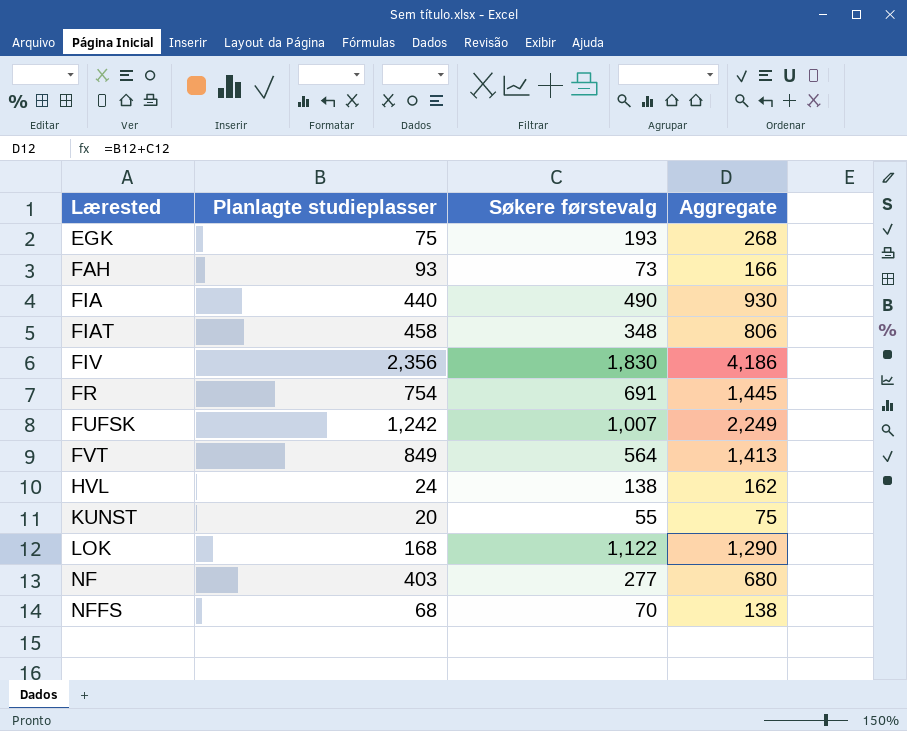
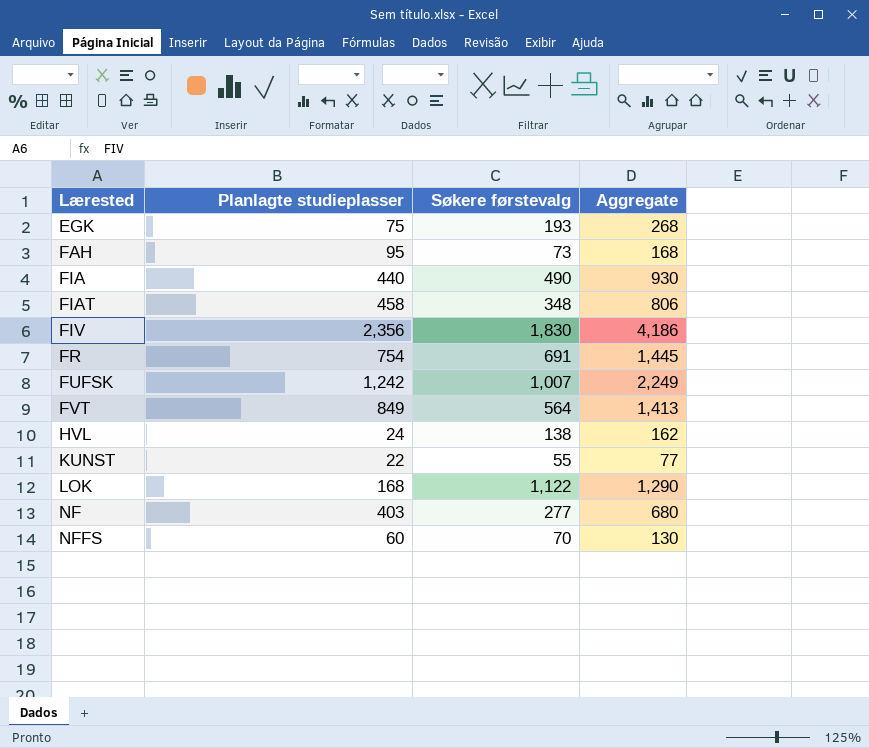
FAH | Planlagte studieplasser: 93 -> 95
FAH | Aggregate: 166 -> 168
KUNST | Planlagte studieplasser: 20 -> 22
KUNST | Aggregate: 75 -> 77
NFFS | Planlagte studieplasser: 68 -> 60
NFFS | Aggregate: 138 -> 130

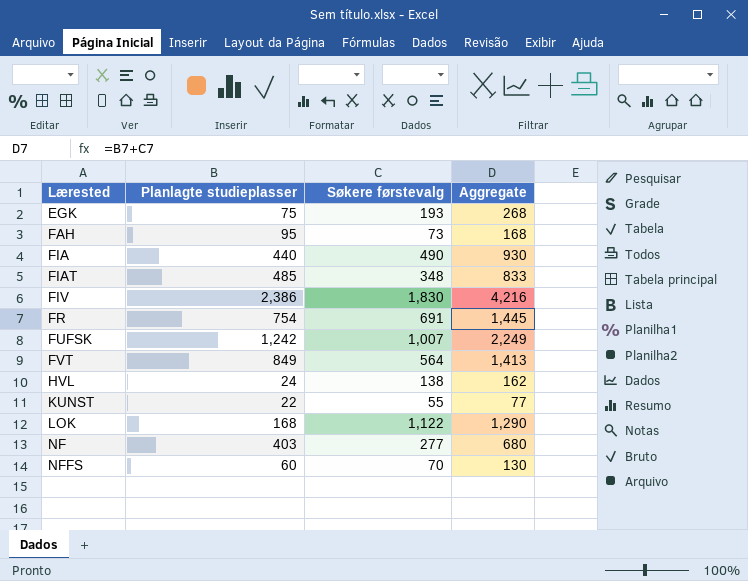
FIAT | Planlagte studieplasser: 458 -> 485
FIAT | Aggregate: 806 -> 833
FIV | Planlagte studieplasser: 2,356 -> 2,386
FIV | Aggregate: 4,186 -> 4,216

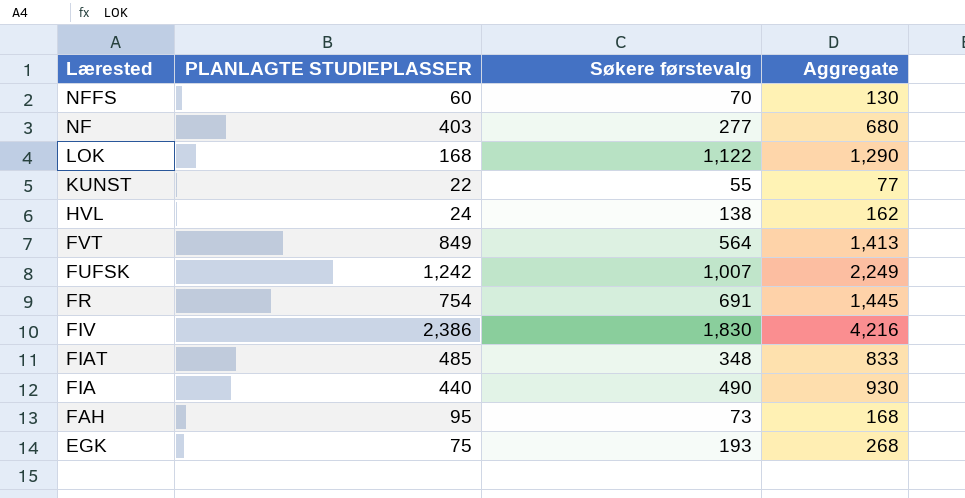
row order: Lærested ascending -> Lærested descending
column name: Planlagte studieplasser -> PLANLAGTE STUDIEPLASSER

